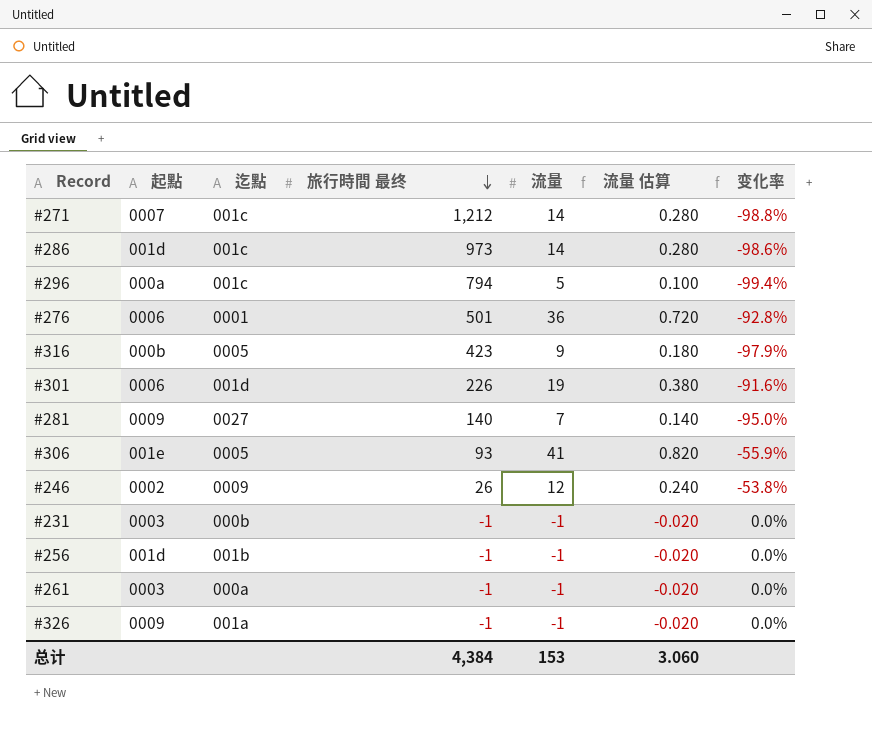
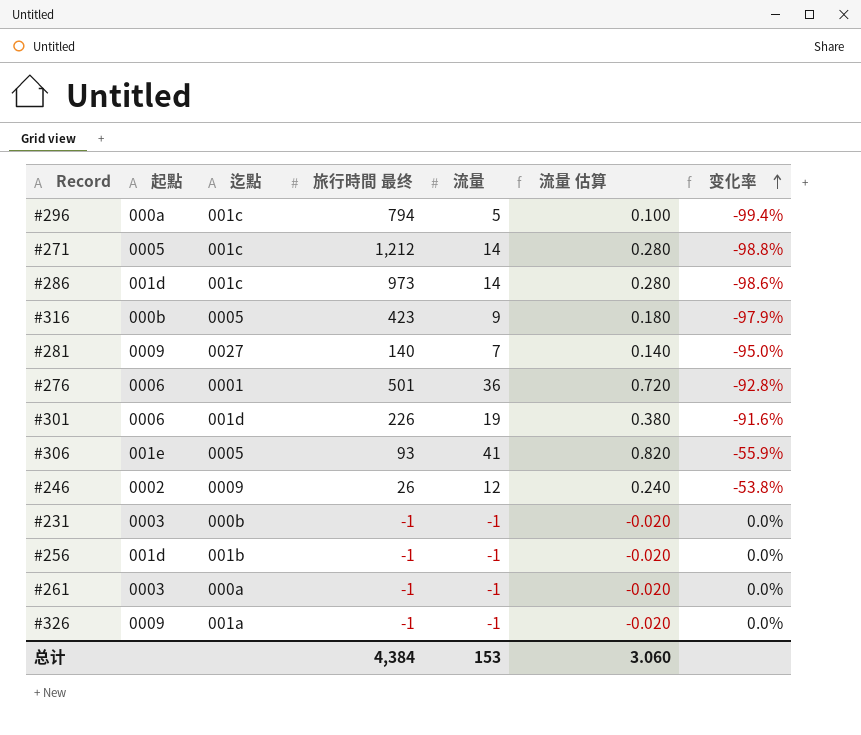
row order: 旅行時間 最终 descending -> 变化率 ascending
#271 | 起點: 0007 -> 0005

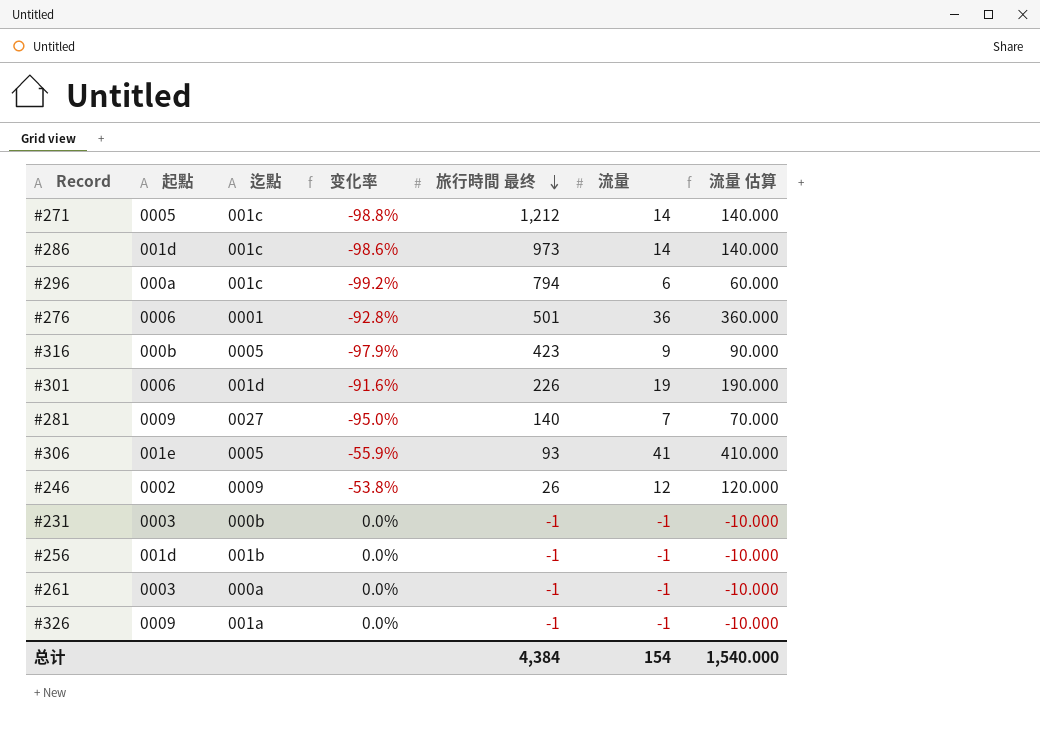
row order: 变化率 ascending -> 旅行時間 最终 descending
column 变化率 | position: 7 -> 4
column 流量 估算 | formula: [流量] * 0.02 -> [流量] * 10
#296 | 变化率: -99.4% -> -99.2%
#296 | 流量: 5 -> 6
总计 | 流量: 153 -> 154
总计 | 流量 估算: 3.060 -> 1,540.000

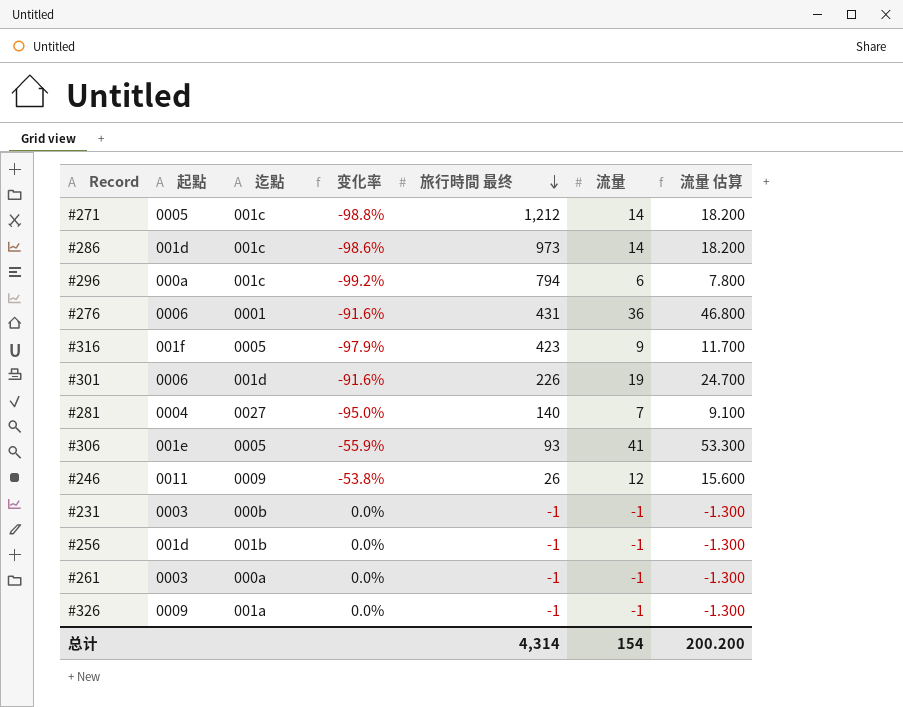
column 流量 估算 | formula: [流量] * 10 -> [流量] * 1.3
#276 | 变化率: -92.8% -> -91.6%
#276 | 旅行時間 最终: 501 -> 431
#316 | 起點: 000b -> 001f
#281 | 起點: 0009 -> 0004
#246 | 起點: 0002 -> 0011
总计 | 旅行時間 最终: 4,384 -> 4,314
总计 | 流量 估算: 1,540.000 -> 200.200

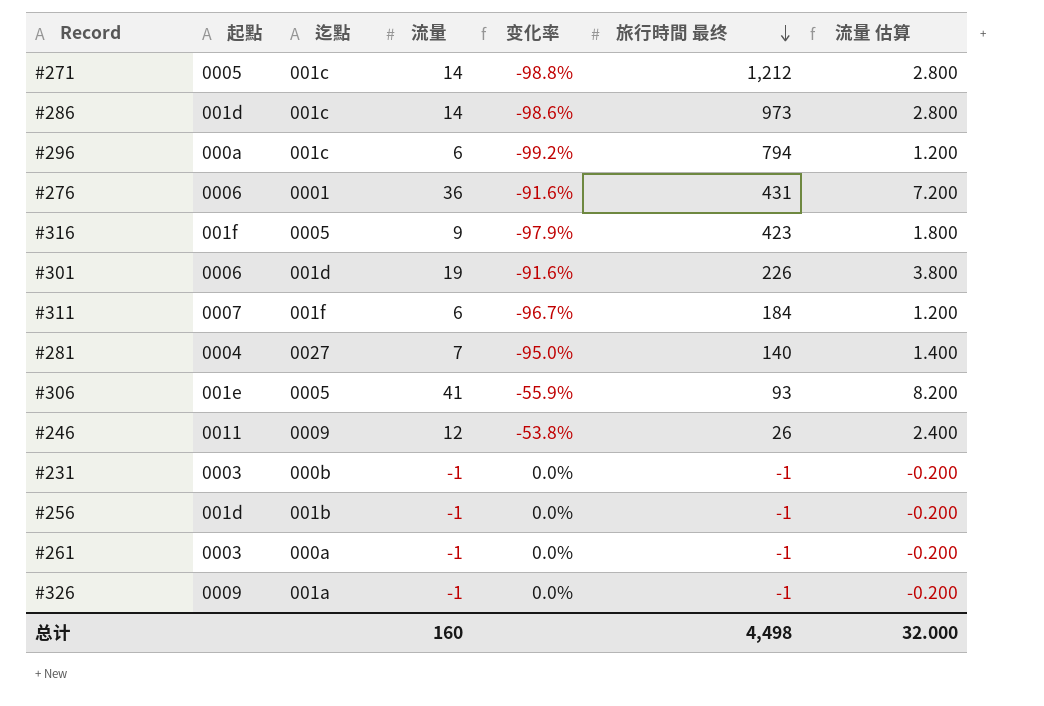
column 流量 | position: 6 -> 4
column 流量 估算 | formula: [流量] * 1.3 -> [流量] * 0.2
row #311: none -> 0007 | 001f | 6 | -96.7% | 184 | 1.200
总计 | 流量: 154 -> 160
总计 | 旅行時間 最终: 4,314 -> 4,498
总计 | 流量 估算: 200.200 -> 32.000

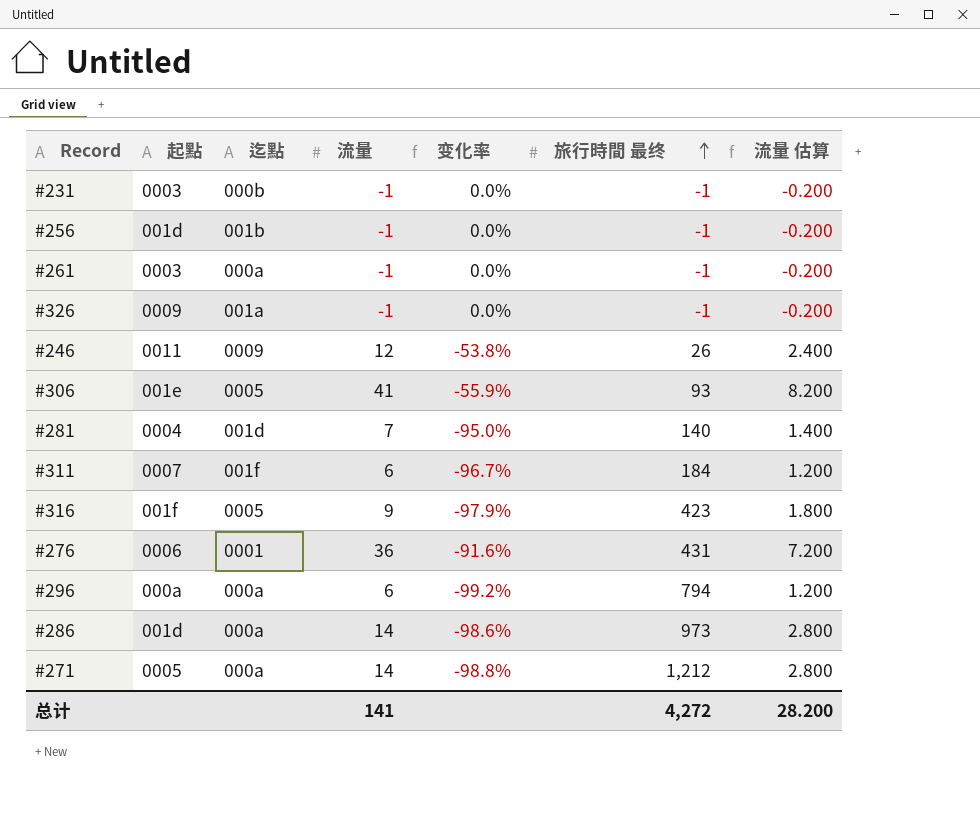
row order: 旅行時間 最终 descending -> 旅行時間 最终 ascending
row #301: 0006 | 001d | 19 | -91.6% | 226 | 3.800 -> none
#281 | 迄點: 0027 -> 001d
#296 | 迄點: 001c -> 000a
#286 | 迄點: 001c -> 000a
#271 | 迄點: 001c -> 000a
总计 | 流量: 160 -> 141
总计 | 旅行時間 最终: 4,498 -> 4,272
总计 | 流量 估算: 32.000 -> 28.200

